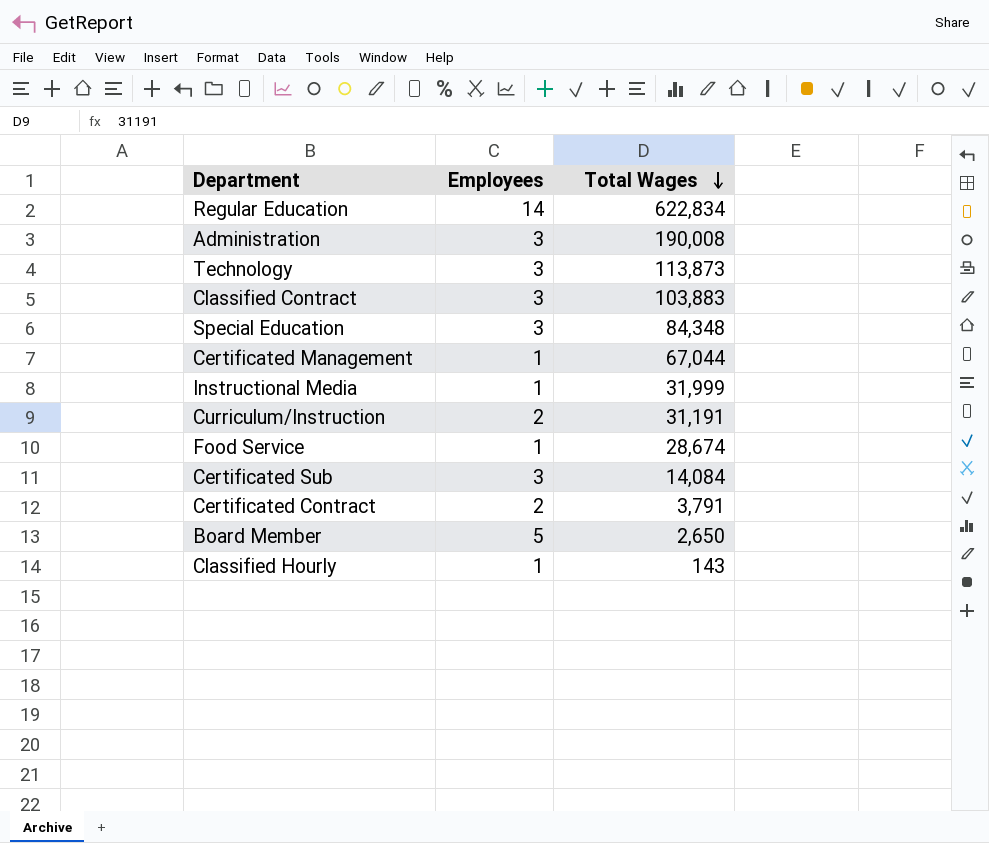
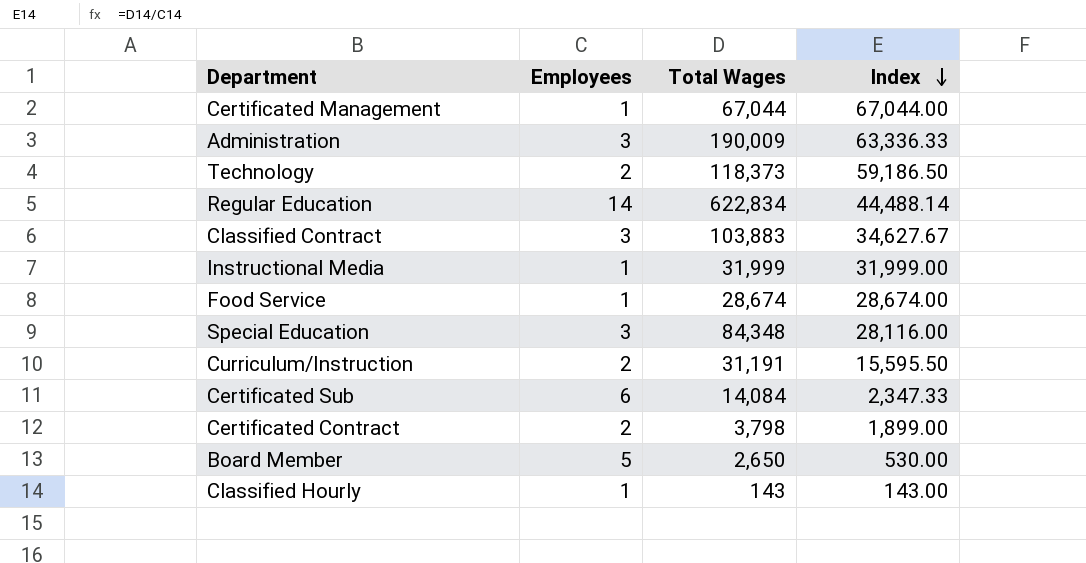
row order: Total Wages descending -> Index descending
column Index | formula: none -> [Total Wages] / [Employees]
Administration | Total Wages: 190,008 -> 190,009
Technology | Employees: 3 -> 2
Technology | Total Wages: 113,873 -> 118,373
Certificated Sub | Employees: 3 -> 6
Certificated Contract | Total Wages: 3,791 -> 3,798

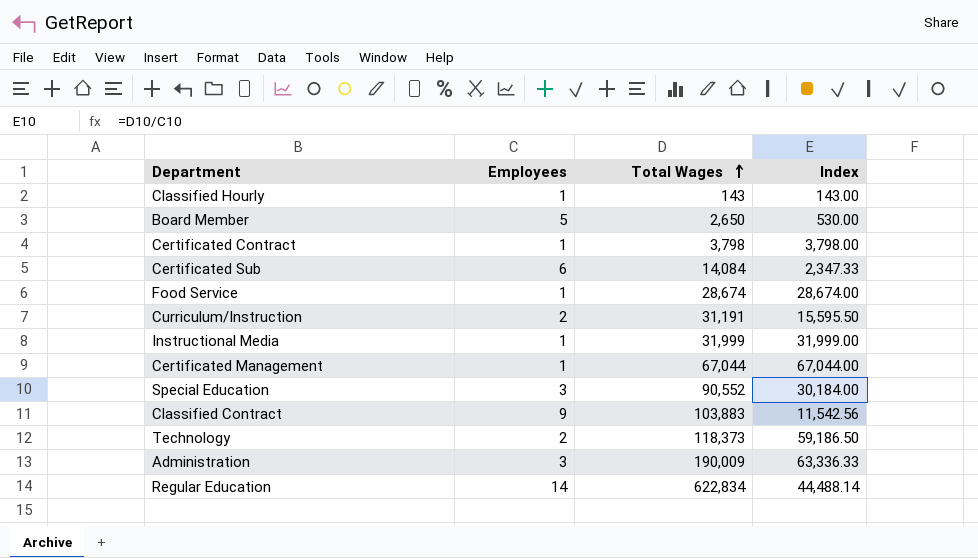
row order: Index descending -> Total Wages ascending
Certificated Contract | Employees: 2 -> 1
Certificated Contract | Index: 1,899.00 -> 3,798.00
Special Education | Total Wages: 84,348 -> 90,552
Special Education | Index: 28,116.00 -> 30,184.00
Classified Contract | Employees: 3 -> 9
Classified Contract | Index: 34,627.67 -> 11,542.56

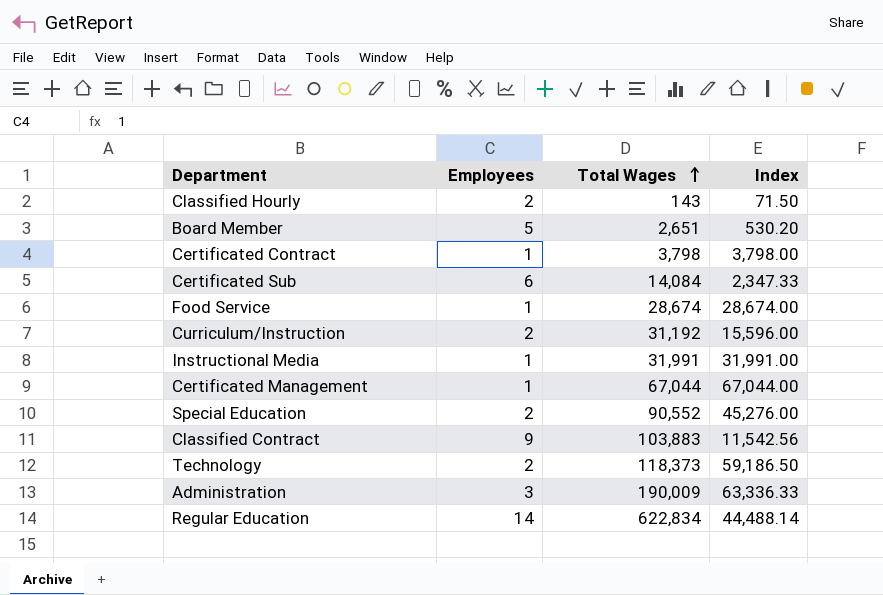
Classified Hourly | Employees: 1 -> 2
Classified Hourly | Index: 143.00 -> 71.50
Board Member | Total Wages: 2,650 -> 2,651
Board Member | Index: 530.00 -> 530.20
Curriculum/Instruction | Total Wages: 31,191 -> 31,192
Curriculum/Instruction | Index: 15,595.50 -> 15,596.00
Instructional Media | Total Wages: 31,999 -> 31,991
Instructional Media | Index: 31,999.00 -> 31,991.00
Special Education | Employees: 3 -> 2
Special Education | Index: 30,184.00 -> 45,276.00

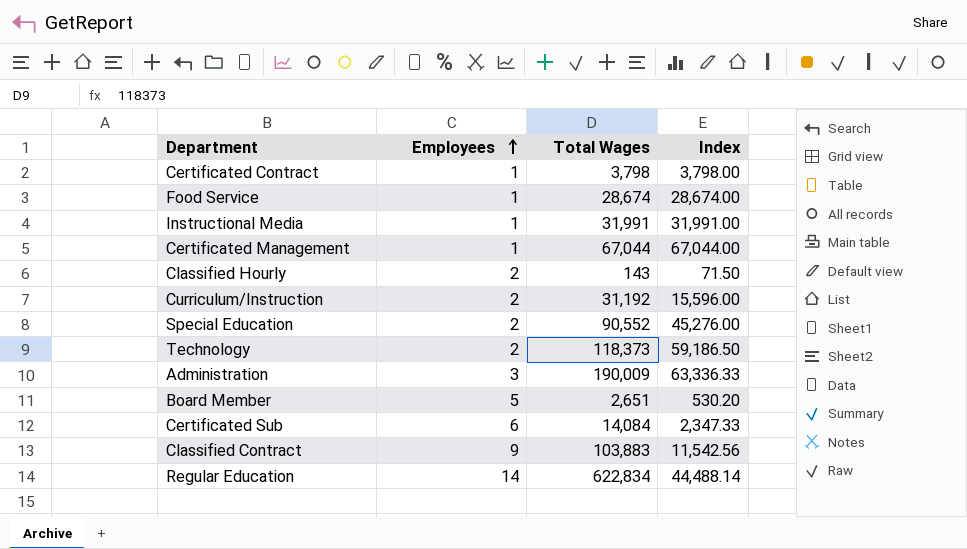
row order: Total Wages ascending -> Employees ascending

